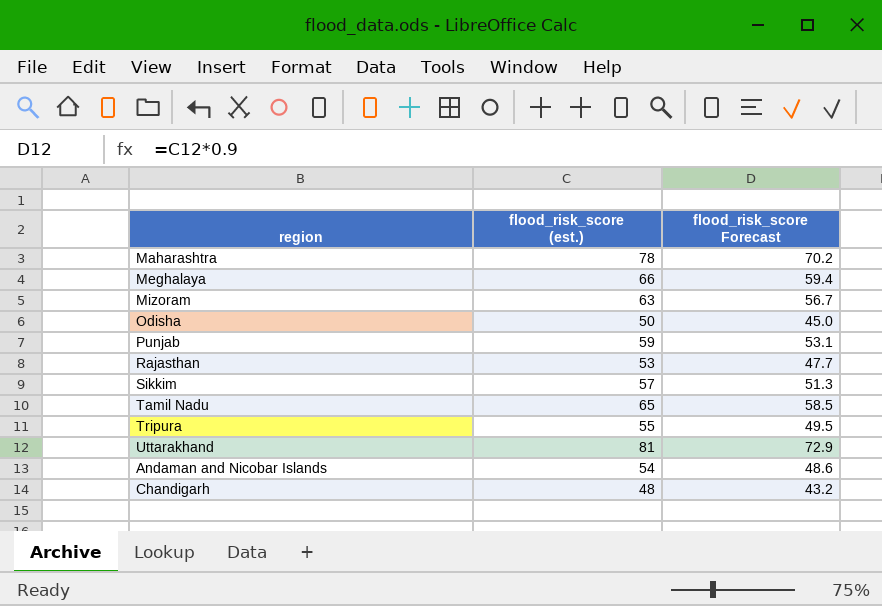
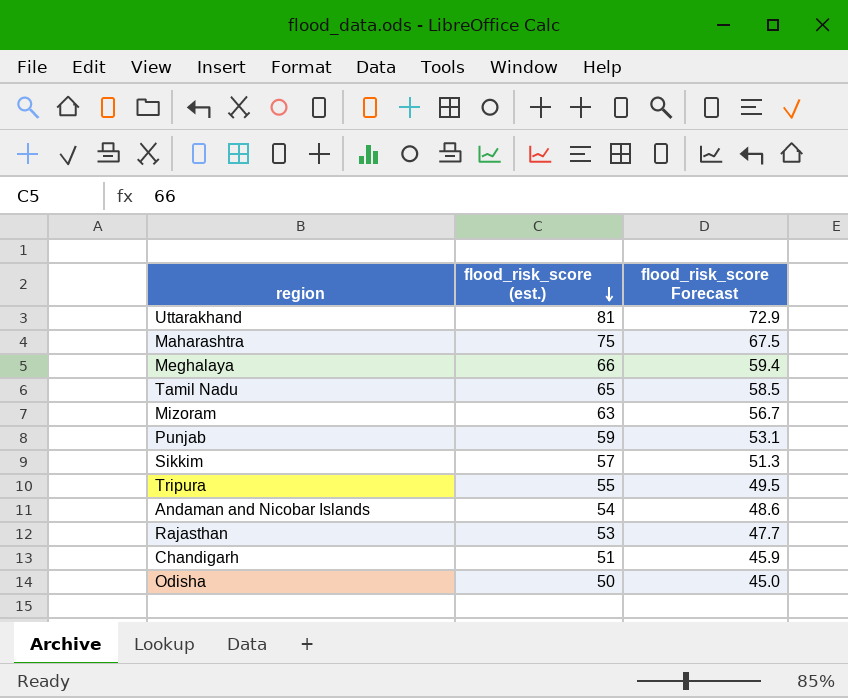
row order: none -> flood_risk_score (est.) descending
Maharashtra | flood_risk_score (est.): 78 -> 75
Maharashtra | flood_risk_score Forecast: 70.2 -> 67.5
Chandigarh | flood_risk_score (est.): 48 -> 51
Chandigarh | flood_risk_score Forecast: 43.2 -> 45.9

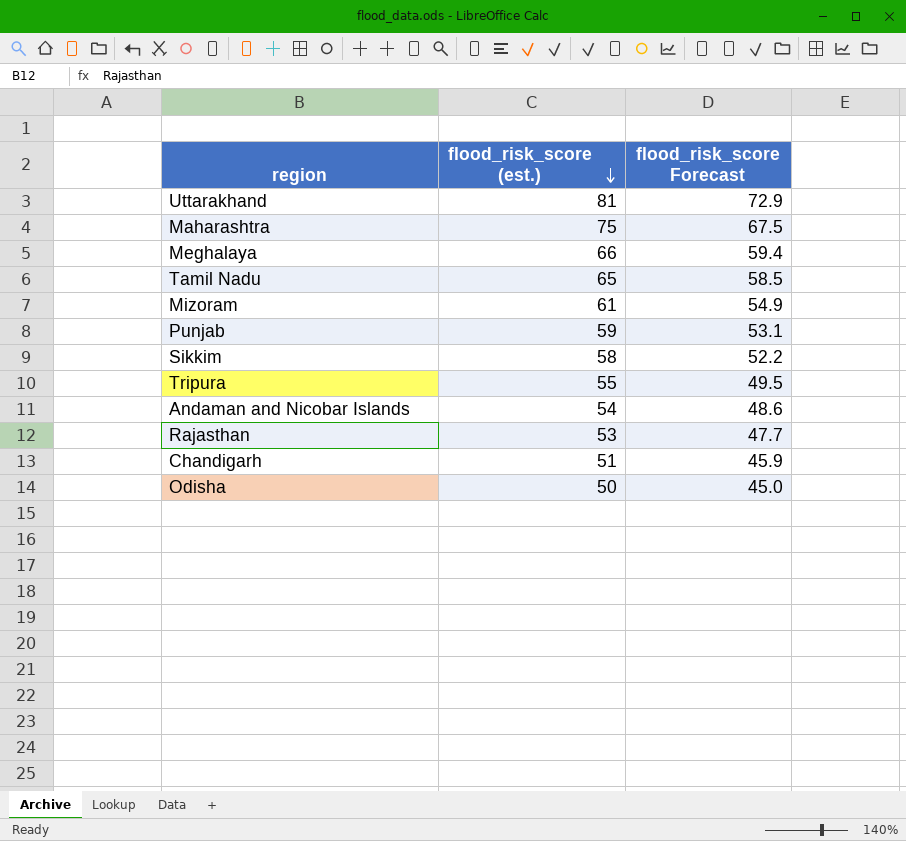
Mizoram | flood_risk_score (est.): 63 -> 61
Mizoram | flood_risk_score Forecast: 56.7 -> 54.9
Sikkim | flood_risk_score (est.): 57 -> 58
Sikkim | flood_risk_score Forecast: 51.3 -> 52.2

